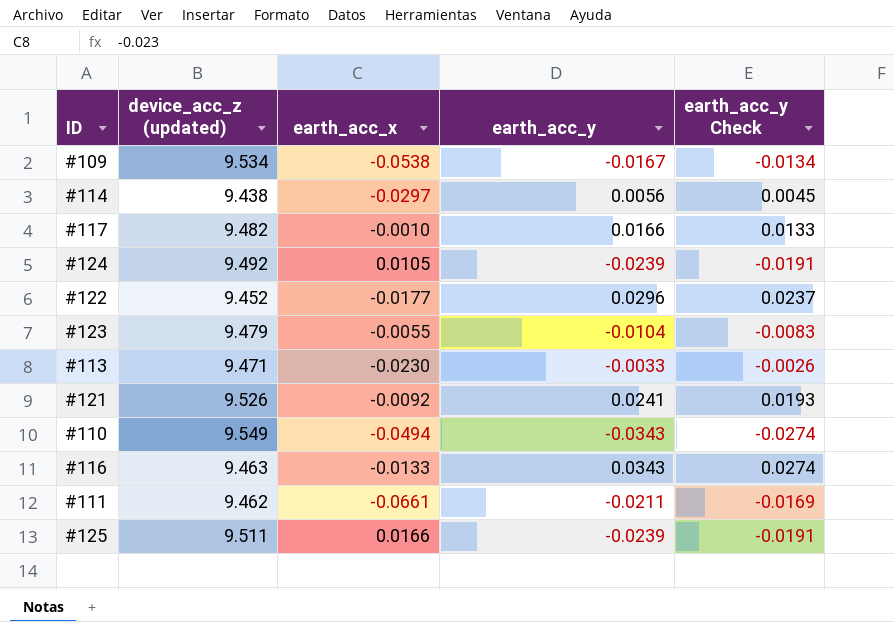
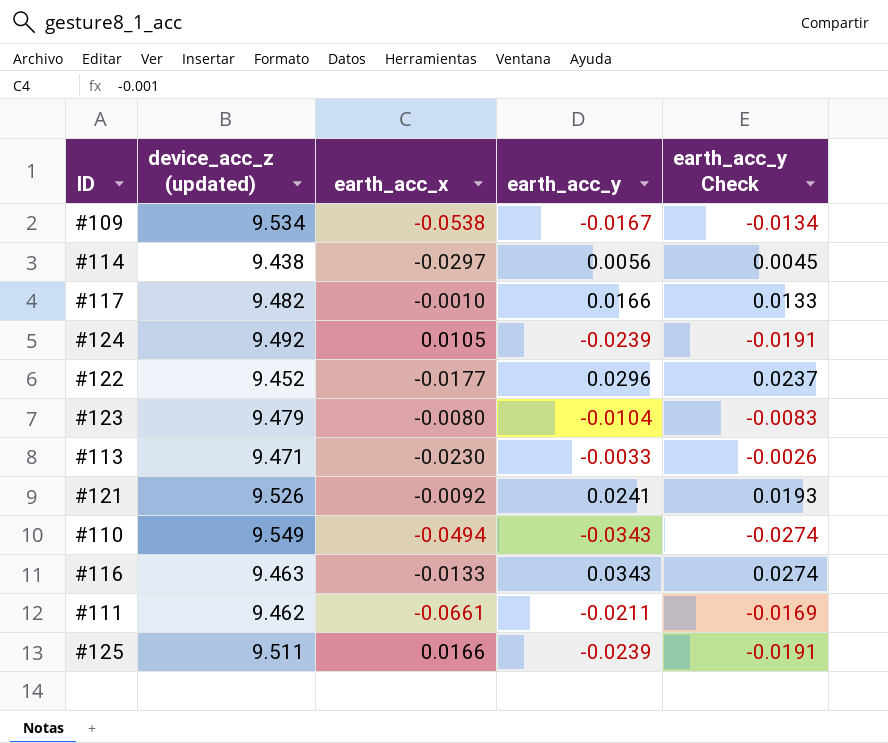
#123 | earth_acc_x: -0.0055 -> -0.0080

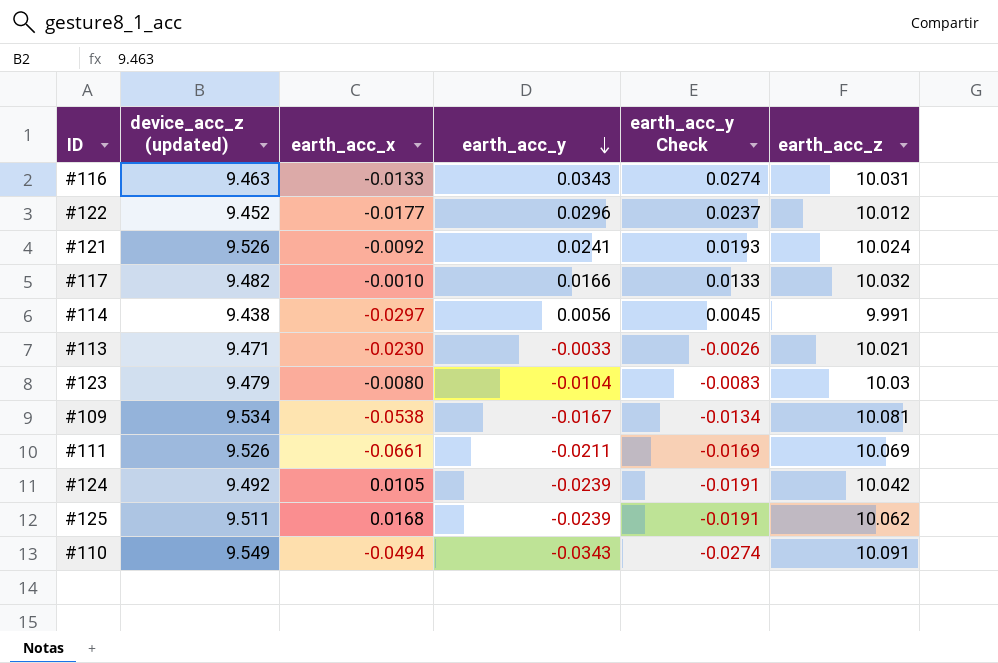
row order: none -> earth_acc_y descending
column earth_acc_z | position: none -> 6
#111 | device_acc_z (updated): 9.462 -> 9.526
#125 | earth_acc_x: 0.0166 -> 0.0168

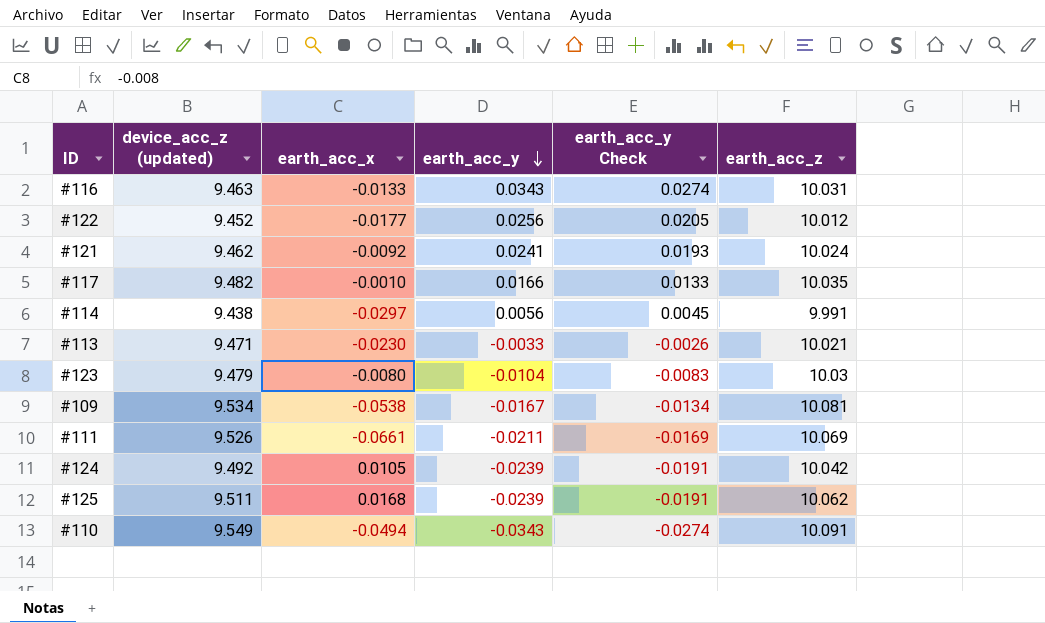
#122 | earth_acc_y: 0.0296 -> 0.0256
#122 | earth_acc_y Check: 0.0237 -> 0.0205
#121 | device_acc_z (updated): 9.526 -> 9.462
#117 | earth_acc_z: 10.032 -> 10.035

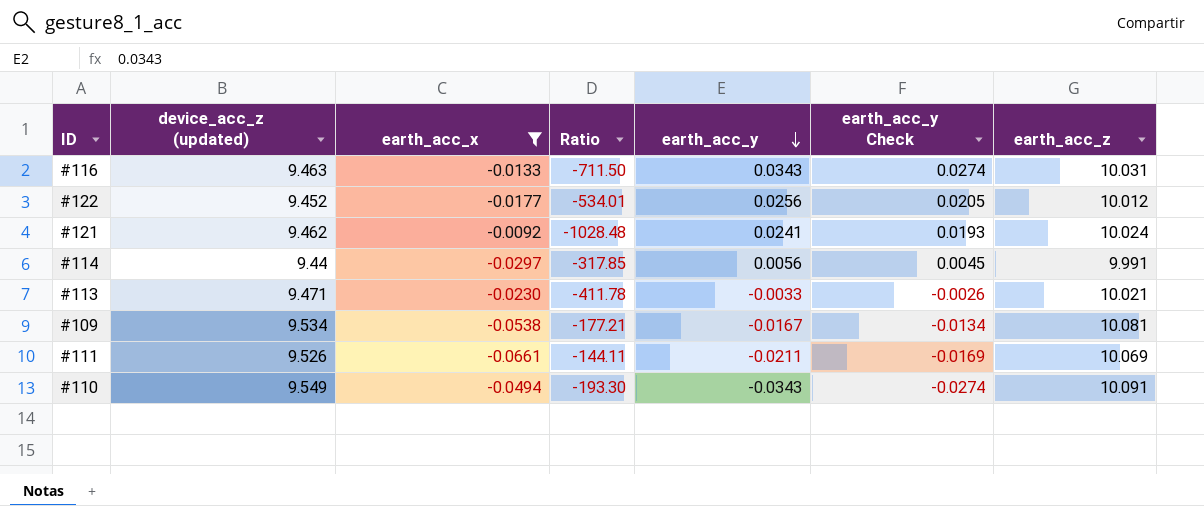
filter: none -> earth_acc_x <= -0.0092
column Ratio | formula: none -> [device_acc_z (updated)] / [earth_acc_x]
#114 | device_acc_z (updated): 9.438 -> 9.44

